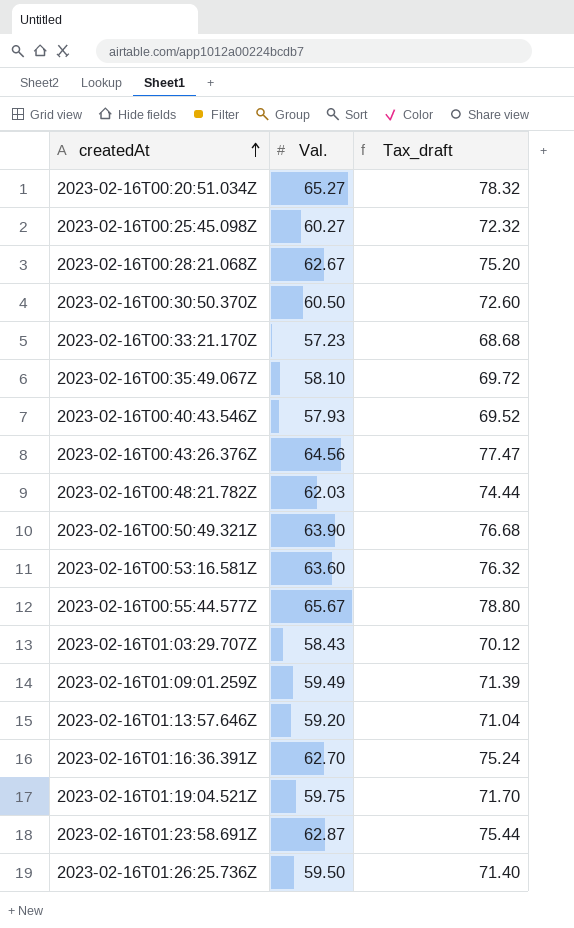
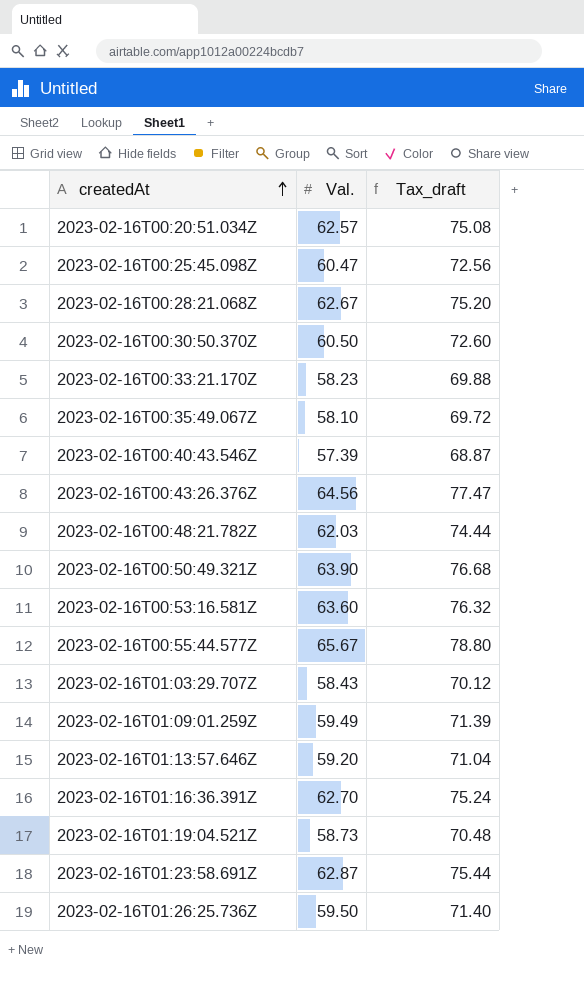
2023-02-16T00:20:51.034Z | Val.: 65.27 -> 62.57
2023-02-16T00:20:51.034Z | Tax_draft: 78.32 -> 75.08
2023-02-16T00:25:45.098Z | Val.: 60.27 -> 60.47
2023-02-16T00:25:45.098Z | Tax_draft: 72.32 -> 72.56
2023-02-16T00:33:21.170Z | Val.: 57.23 -> 58.23
2023-02-16T00:33:21.170Z | Tax_draft: 68.68 -> 69.88
2023-02-16T00:40:43.546Z | Val.: 57.93 -> 57.39
2023-02-16T00:40:43.546Z | Tax_draft: 69.52 -> 68.87
2023-02-16T01:19:04.521Z | Val.: 59.75 -> 58.73
2023-02-16T01:19:04.521Z | Tax_draft: 71.70 -> 70.48

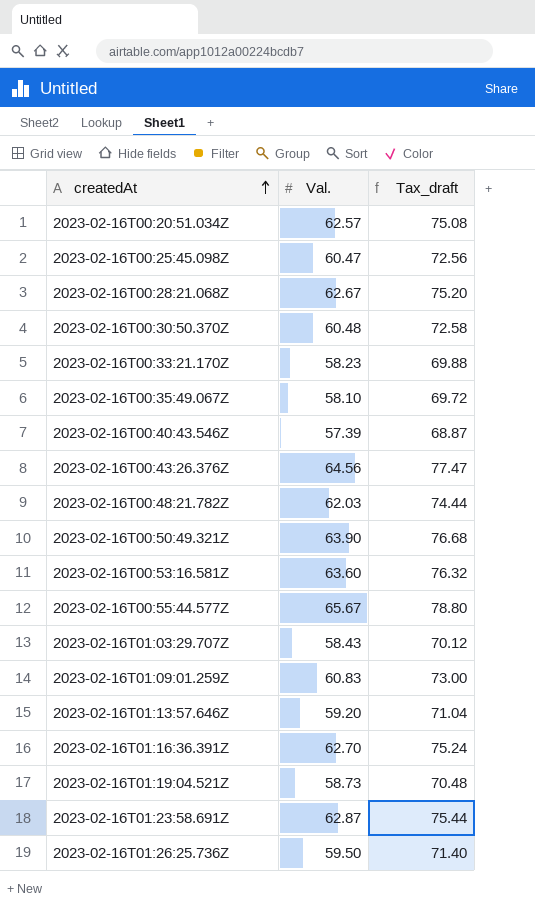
2023-02-16T00:30:50.370Z | Val.: 60.50 -> 60.48
2023-02-16T00:30:50.370Z | Tax_draft: 72.60 -> 72.58
2023-02-16T01:09:01.259Z | Val.: 59.49 -> 60.83
2023-02-16T01:09:01.259Z | Tax_draft: 71.39 -> 73.00

